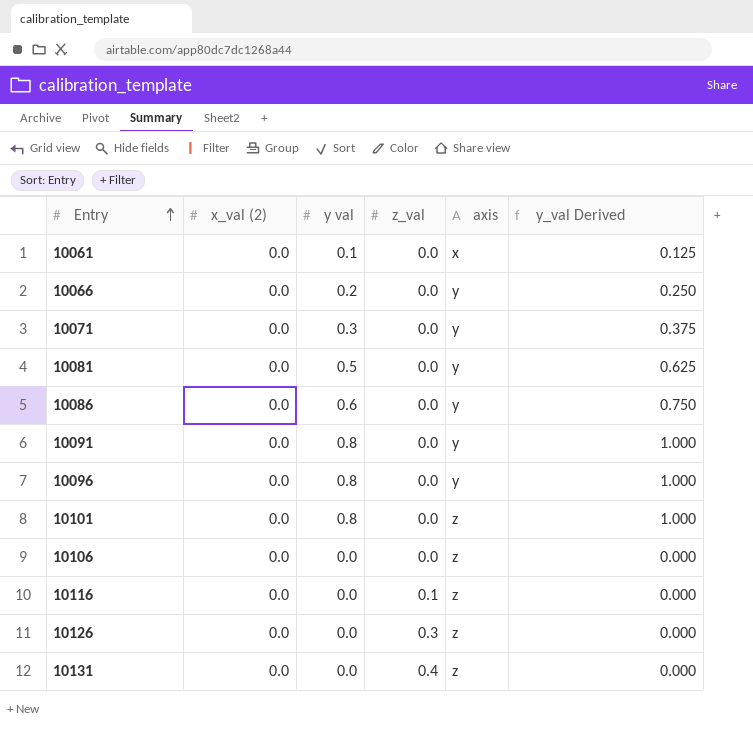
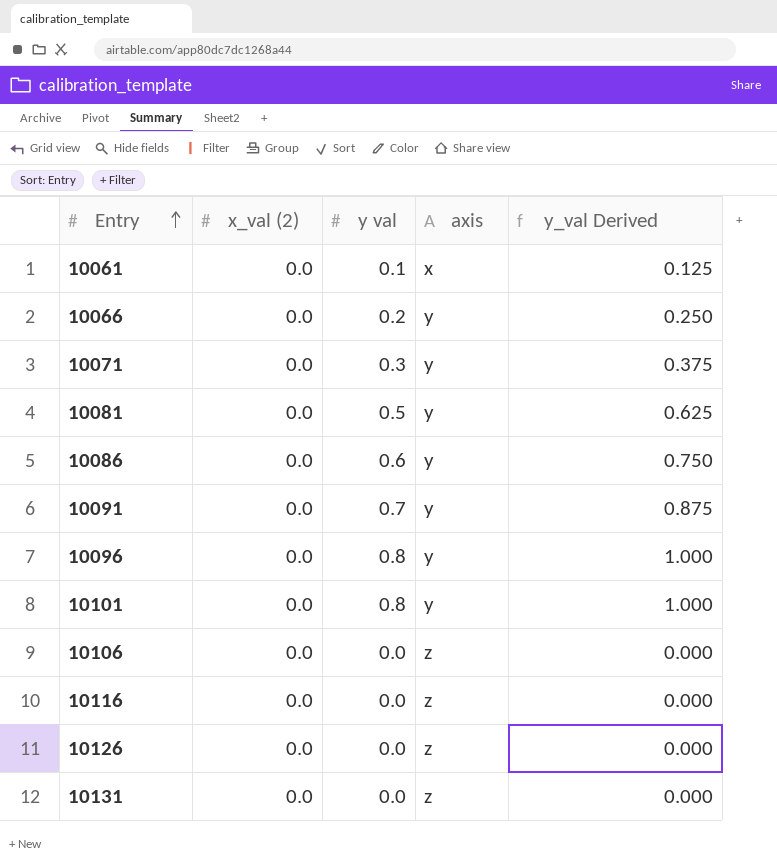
column z_val | position: 4 -> none
10091 | y val: 0.8 -> 0.7
10091 | y_val Derived: 1.000 -> 0.875
10101 | axis: z -> y

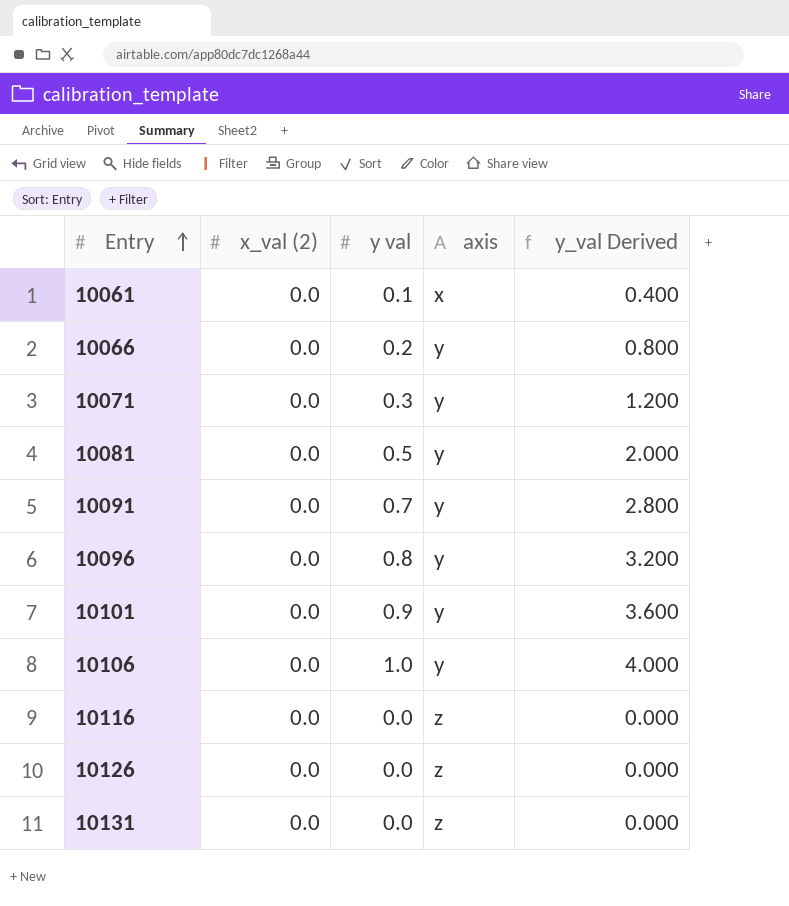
column y_val Derived | formula: [y val] * 1.25 -> [y val] * 4
row 10086: 0.0 | 0.6 | y | 0.750 -> none
10101 | y val: 0.8 -> 0.9
10106 | y val: 0.0 -> 1.0
10106 | axis: z -> y

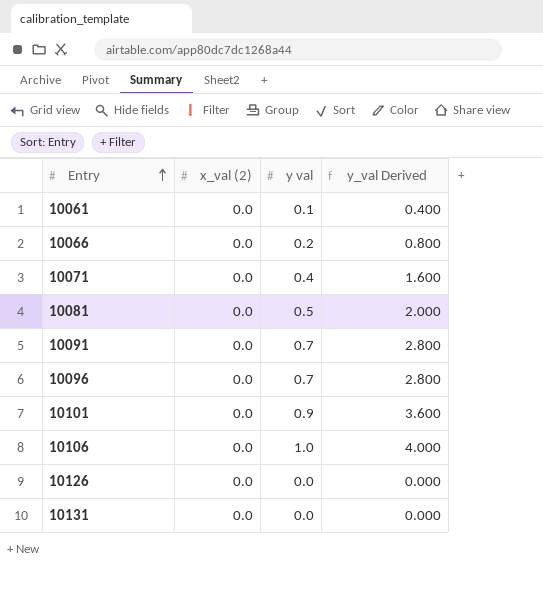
column axis | position: 4 -> none
row 10116: 0.0 | 0.0 | z | 0.000 -> none
10071 | y val: 0.3 -> 0.4
10071 | y_val Derived: 1.200 -> 1.600
10096 | y val: 0.8 -> 0.7
10096 | y_val Derived: 3.200 -> 2.800

